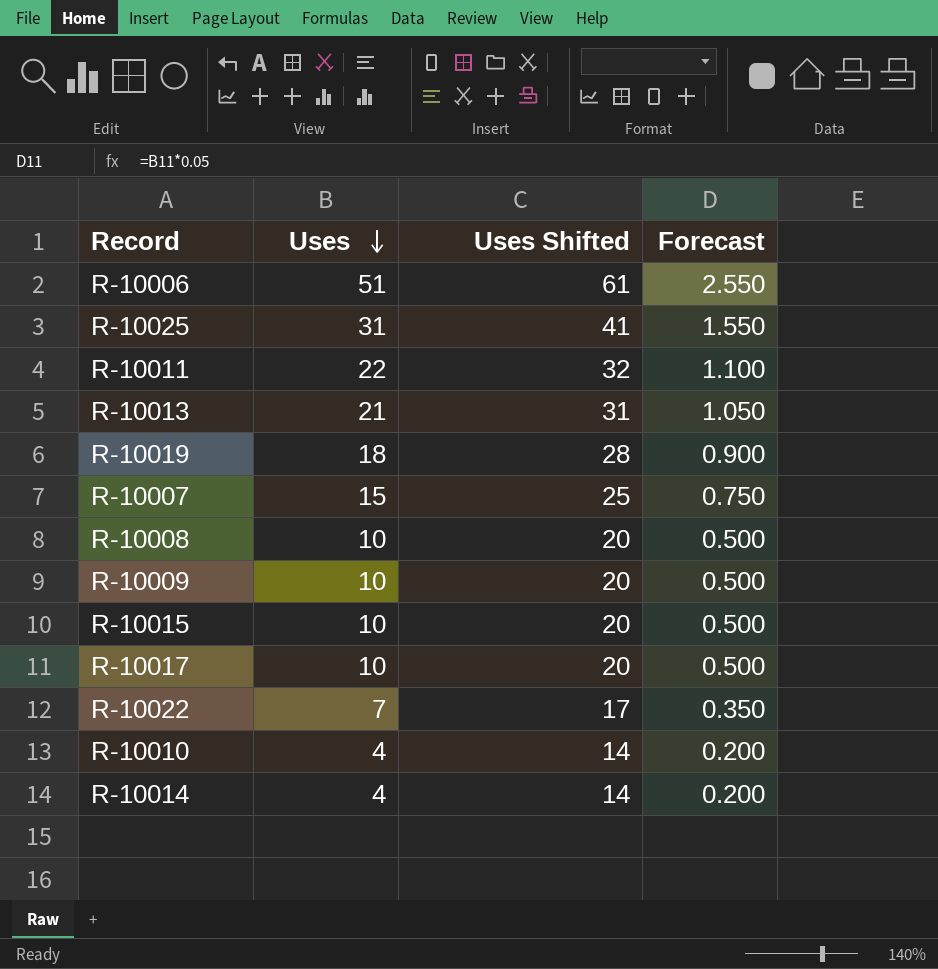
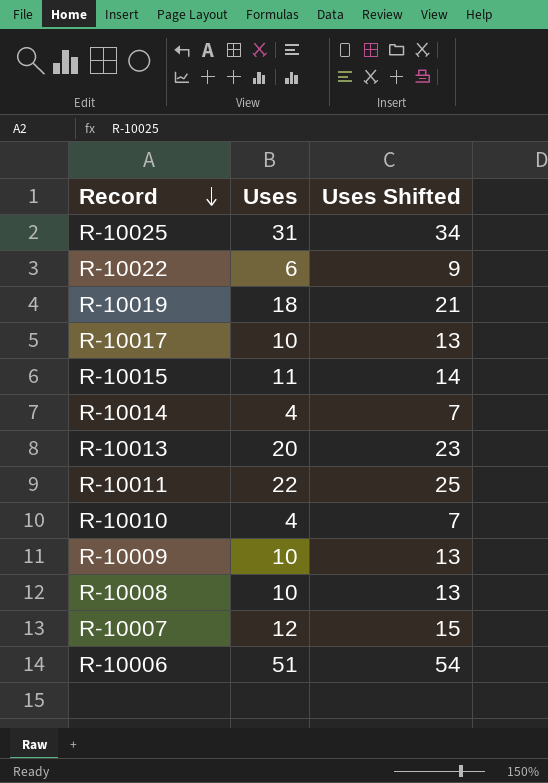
row order: Uses descending -> Record descending
column Forecast | formula: [Uses] * 0.05 -> none
column Uses Shifted | formula: [Uses] + 10 -> [Uses] + 3
R-10022 | Uses: 7 -> 6
R-10015 | Uses: 10 -> 11
R-10013 | Uses: 21 -> 20
R-10007 | Uses: 15 -> 12

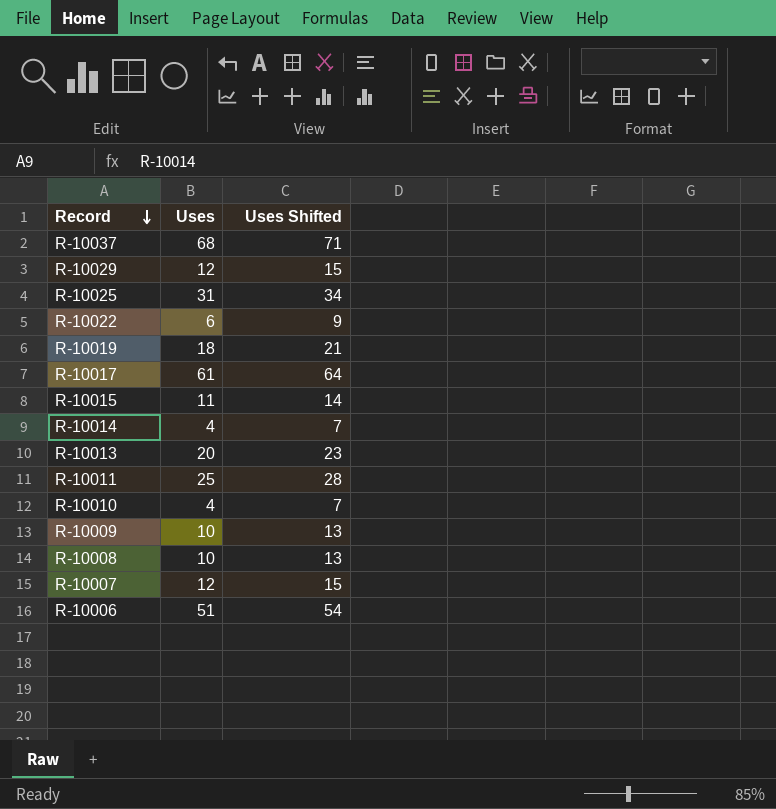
row R-10037: none -> 68 | 71
row R-10029: none -> 12 | 15
R-10017 | Uses: 10 -> 61
R-10017 | Uses Shifted: 13 -> 64
R-10011 | Uses: 22 -> 25
R-10011 | Uses Shifted: 25 -> 28

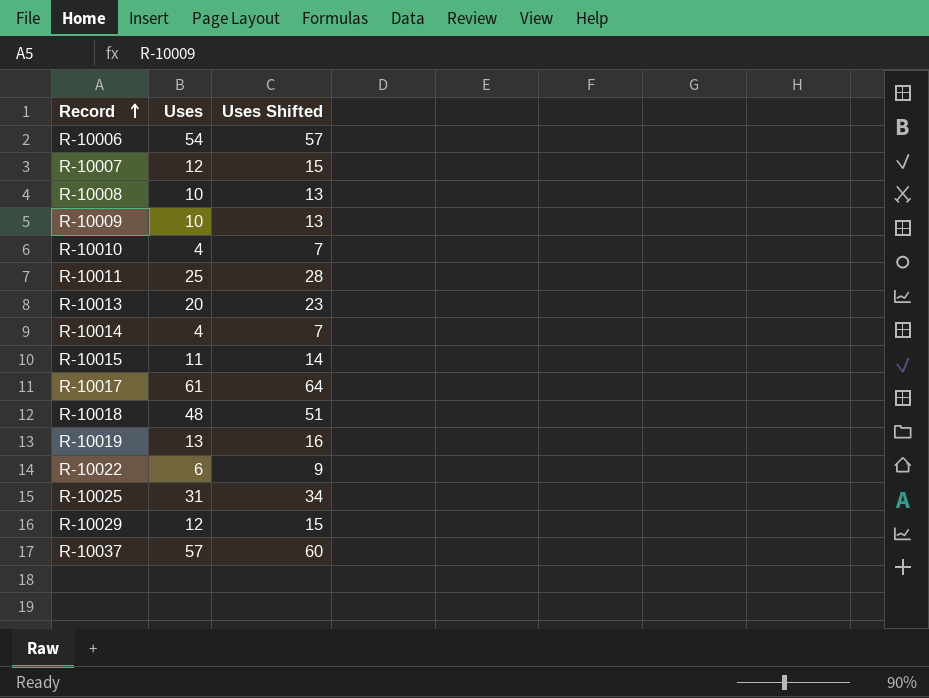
row order: Record descending -> Record ascending
R-10006 | Uses: 51 -> 54
R-10006 | Uses Shifted: 54 -> 57
row R-10018: none -> 48 | 51
R-10019 | Uses: 18 -> 13
R-10019 | Uses Shifted: 21 -> 16
R-10037 | Uses: 68 -> 57
R-10037 | Uses Shifted: 71 -> 60

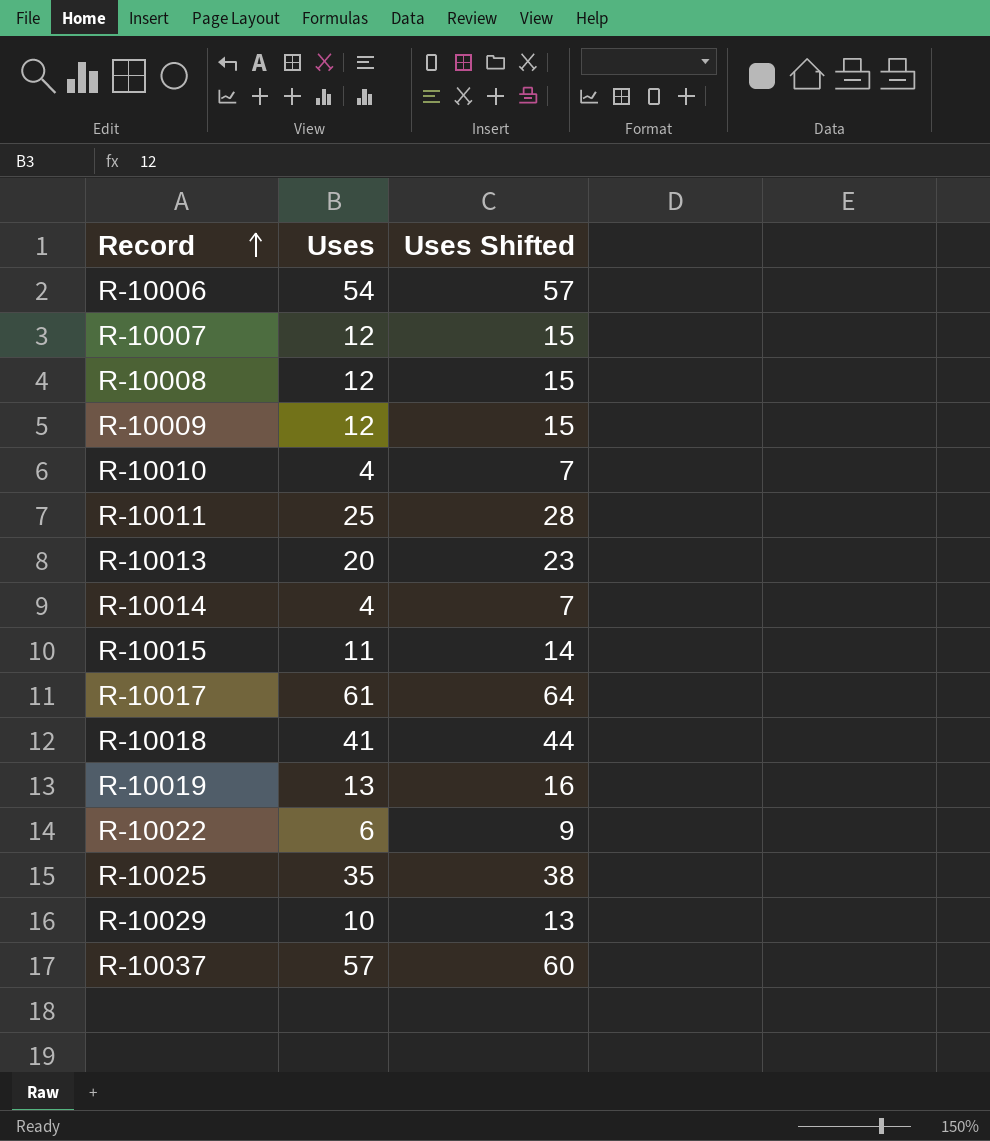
R-10008 | Uses: 10 -> 12
R-10008 | Uses Shifted: 13 -> 15
R-10009 | Uses: 10 -> 12
R-10009 | Uses Shifted: 13 -> 15
R-10018 | Uses: 48 -> 41
R-10018 | Uses Shifted: 51 -> 44
R-10025 | Uses: 31 -> 35
R-10025 | Uses Shifted: 34 -> 38
R-10029 | Uses: 12 -> 10
R-10029 | Uses Shifted: 15 -> 13

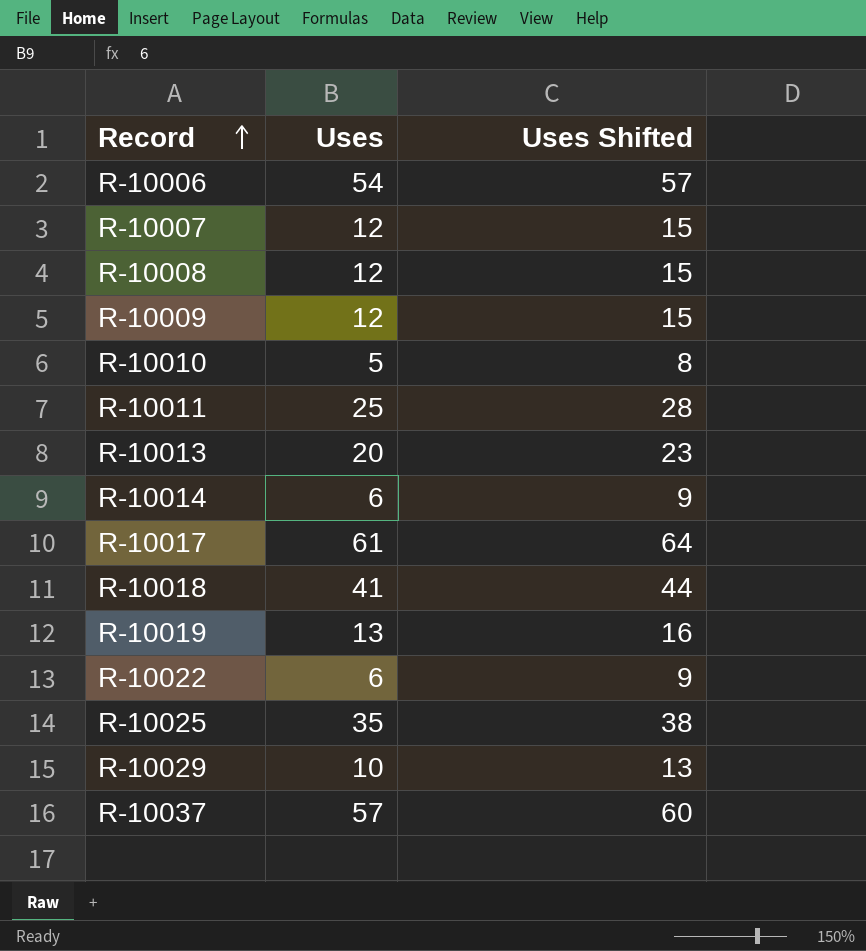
row R-10015: 11 | 14 -> none
R-10010 | Uses: 4 -> 5
R-10010 | Uses Shifted: 7 -> 8
R-10014 | Uses: 4 -> 6
R-10014 | Uses Shifted: 7 -> 9

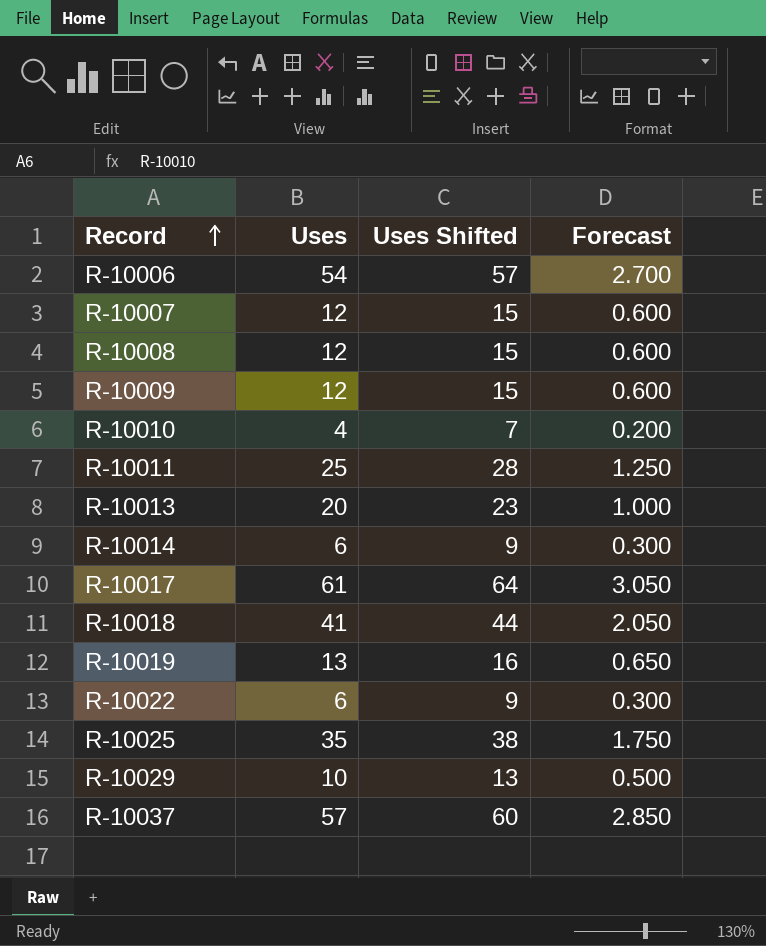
column Forecast | formula: none -> [Uses] * 0.05
R-10010 | Uses: 5 -> 4
R-10010 | Uses Shifted: 8 -> 7

